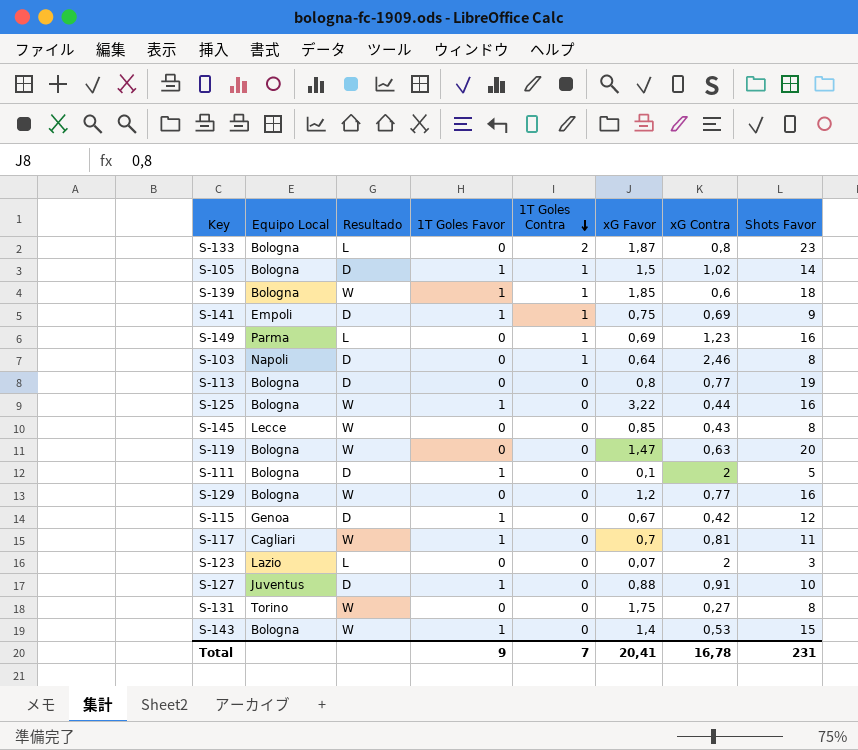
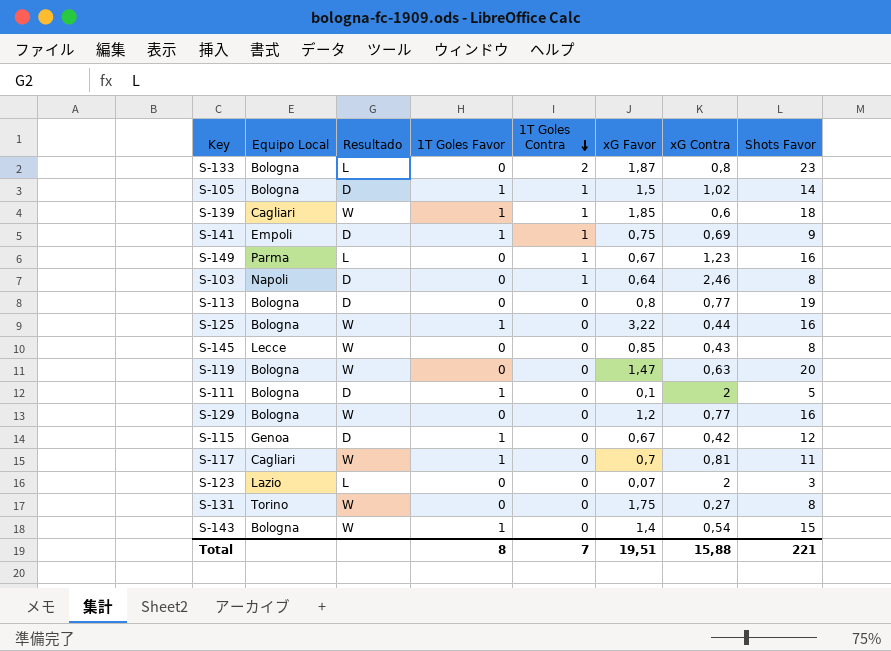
row S-127: Juventus | D | 1 | 0 | 0,88 | 0,91 | 10 -> none
S-139 | Equipo Local: Bologna -> Cagliari
S-149 | xG Favor: 0,69 -> 0,67
S-143 | xG Contra: 0,53 -> 0,54
Total | 1T Goles Favor: 9 -> 8
Total | xG Favor: 20,41 -> 19,51
Total | xG Contra: 16,78 -> 15,88
Total | Shots Favor: 231 -> 221

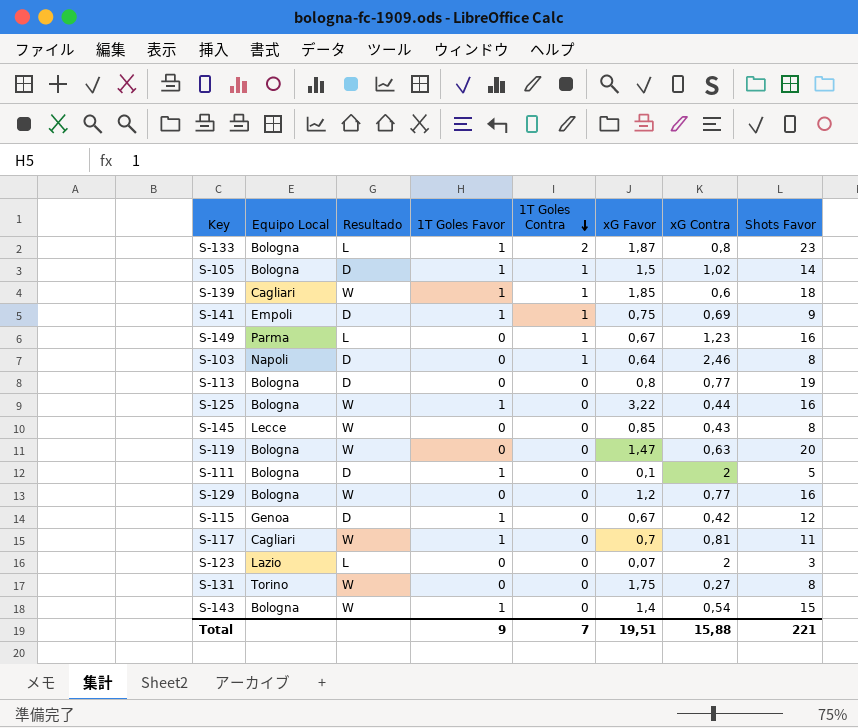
S-133 | 1T Goles Favor: 0 -> 1
Total | 1T Goles Favor: 8 -> 9

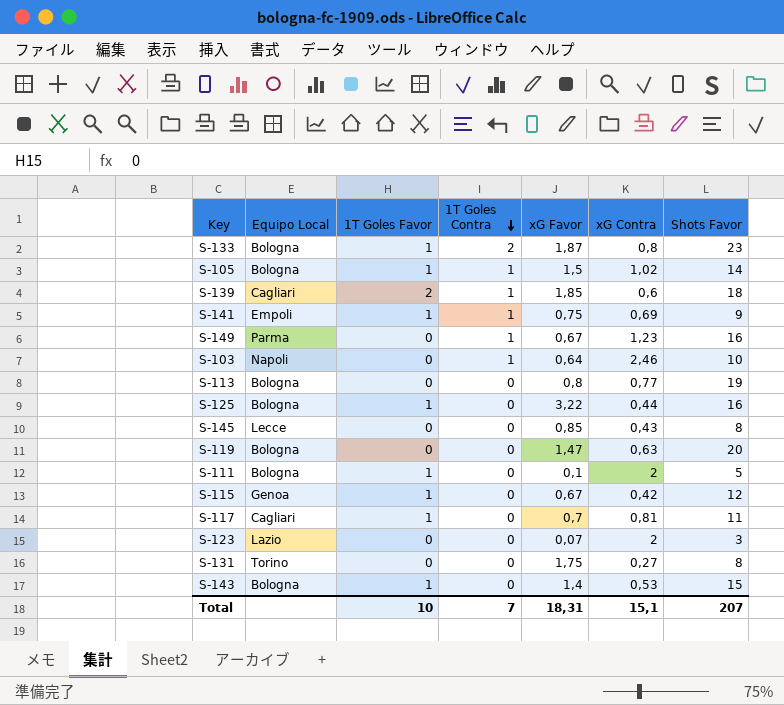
column Resultado | position: 3 -> none
row S-129: Bologna | W | 0 | 0 | 1,2 | 0,77 | 16 -> none
S-139 | 1T Goles Favor: 1 -> 2
S-103 | Shots Favor: 8 -> 10
S-143 | xG Contra: 0,54 -> 0,53
Total | 1T Goles Favor: 9 -> 10
Total | xG Favor: 19,51 -> 18,31
Total | xG Contra: 15,88 -> 15,1
Total | Shots Favor: 221 -> 207

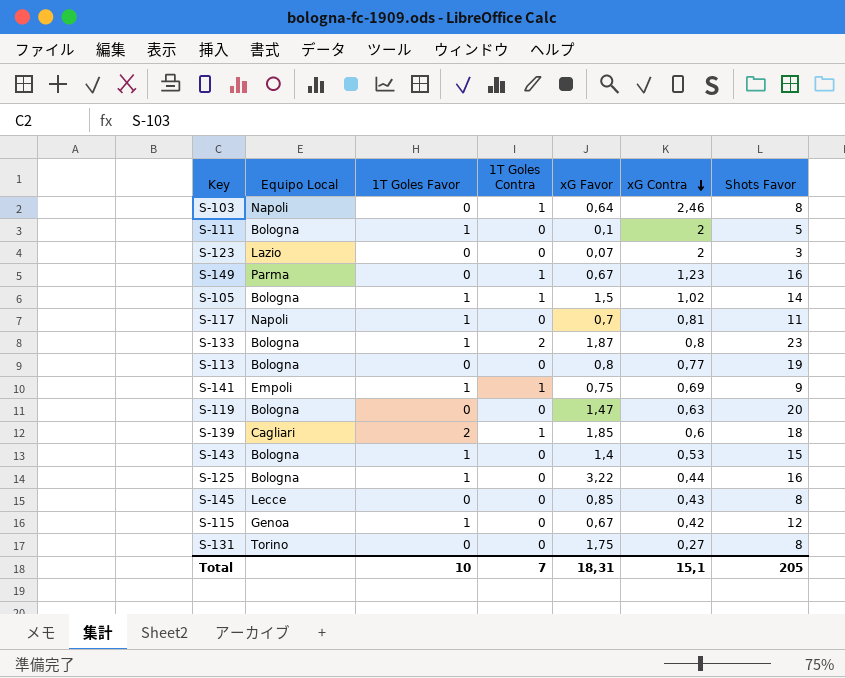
row order: 1T Goles Contra descending -> xG Contra descending
S-103 | Shots Favor: 10 -> 8
S-117 | Equipo Local: Cagliari -> Napoli
Total | Shots Favor: 207 -> 205

